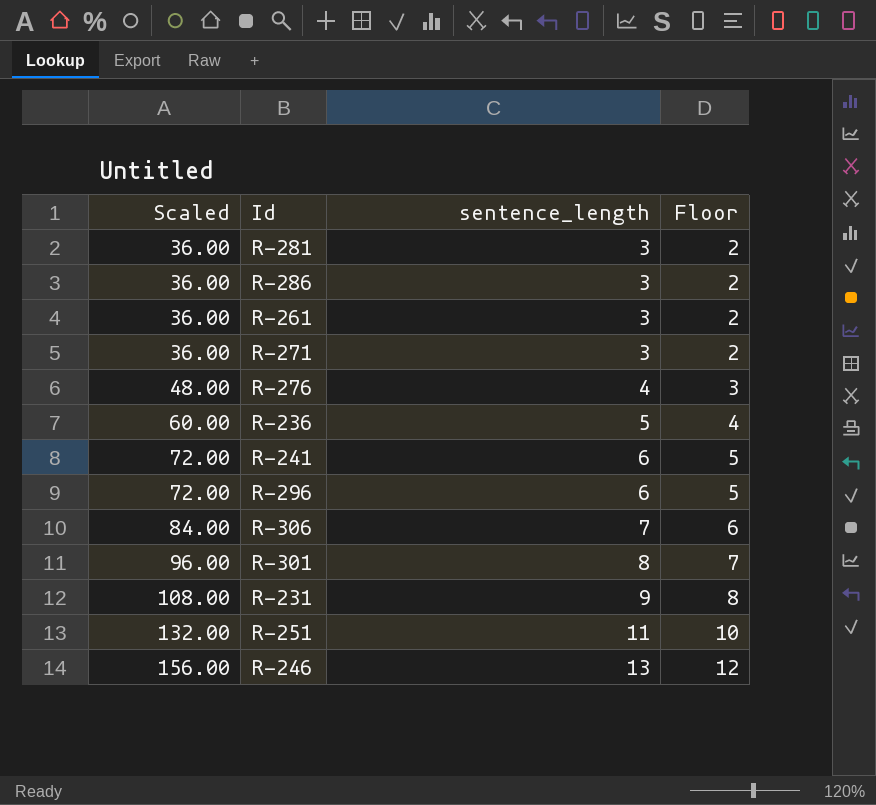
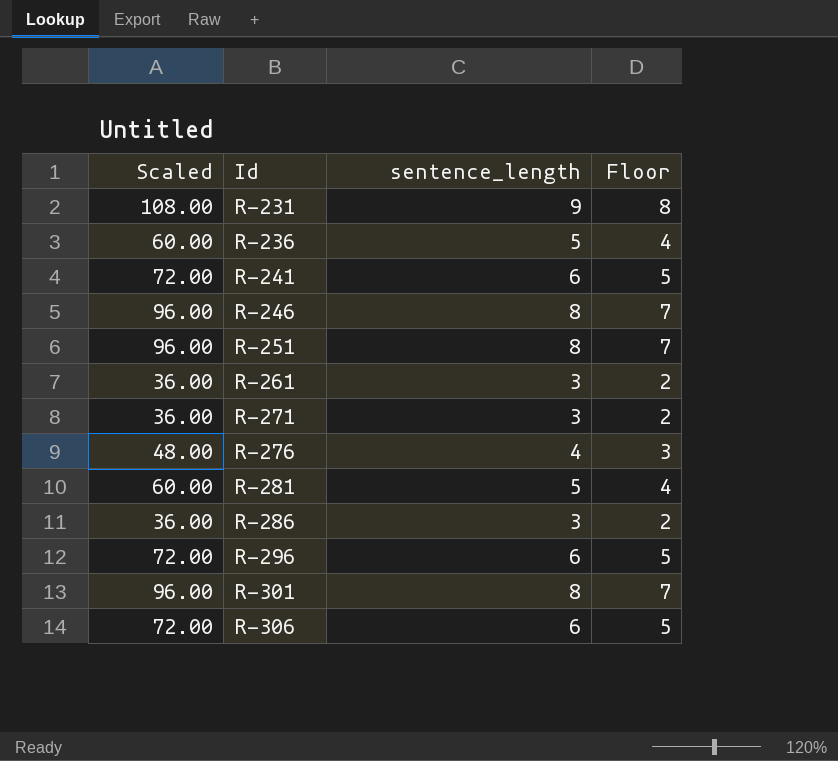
row order: Scaled ascending -> Id ascending
R-246 | Scaled: 156.00 -> 96.00
R-246 | sentence_length: 13 -> 8
R-246 | Floor: 12 -> 7
R-251 | Scaled: 132.00 -> 96.00
R-251 | sentence_length: 11 -> 8
R-251 | Floor: 10 -> 7
R-281 | Scaled: 36.00 -> 60.00
R-281 | sentence_length: 3 -> 5
R-281 | Floor: 2 -> 4
R-306 | Scaled: 84.00 -> 72.00
R-306 | sentence_length: 7 -> 6
R-306 | Floor: 6 -> 5

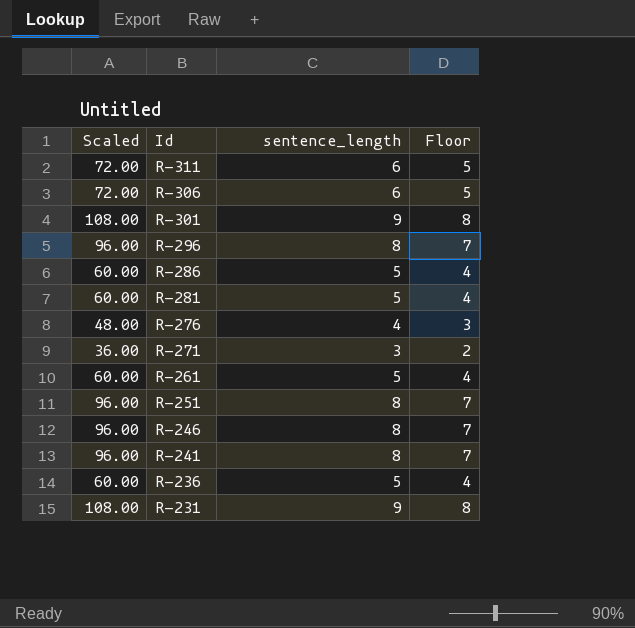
row order: Id ascending -> Id descending
row R-311: none -> 72.00 | 6 | 5
R-301 | Scaled: 96.00 -> 108.00
R-301 | sentence_length: 8 -> 9
R-301 | Floor: 7 -> 8
R-296 | Scaled: 72.00 -> 96.00
R-296 | sentence_length: 6 -> 8
R-296 | Floor: 5 -> 7
R-286 | Scaled: 36.00 -> 60.00
R-286 | sentence_length: 3 -> 5
R-286 | Floor: 2 -> 4
R-261 | Scaled: 36.00 -> 60.00
R-261 | sentence_length: 3 -> 5
R-261 | Floor: 2 -> 4
R-241 | Scaled: 72.00 -> 96.00
R-241 | sentence_length: 6 -> 8
R-241 | Floor: 5 -> 7

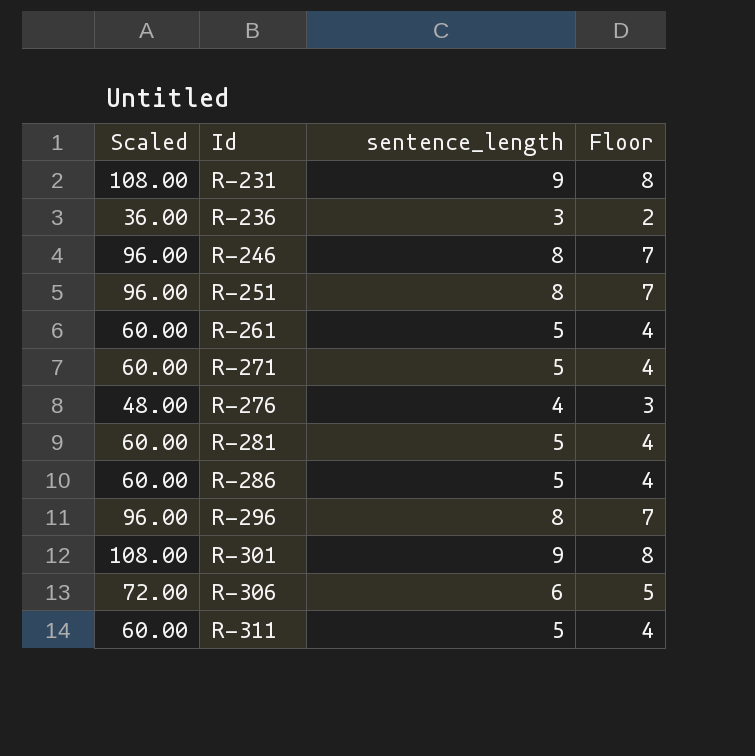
row order: Id descending -> Id ascending
row R-241: 96.00 | 8 | 7 -> none
R-236 | Scaled: 60.00 -> 36.00
R-236 | sentence_length: 5 -> 3
R-236 | Floor: 4 -> 2
R-271 | Scaled: 36.00 -> 60.00
R-271 | sentence_length: 3 -> 5
R-271 | Floor: 2 -> 4
R-311 | Scaled: 72.00 -> 60.00
R-311 | sentence_length: 6 -> 5
R-311 | Floor: 5 -> 4

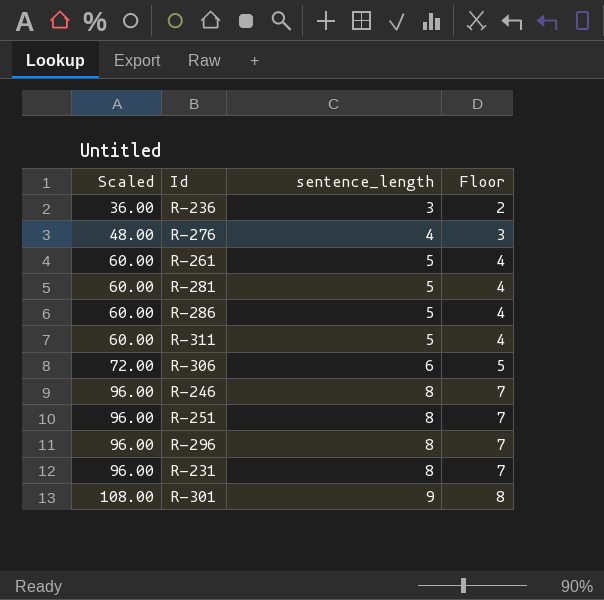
row order: Id ascending -> Scaled ascending
row R-271: 60.00 | 5 | 4 -> none
R-231 | Scaled: 108.00 -> 96.00
R-231 | sentence_length: 9 -> 8
R-231 | Floor: 8 -> 7

